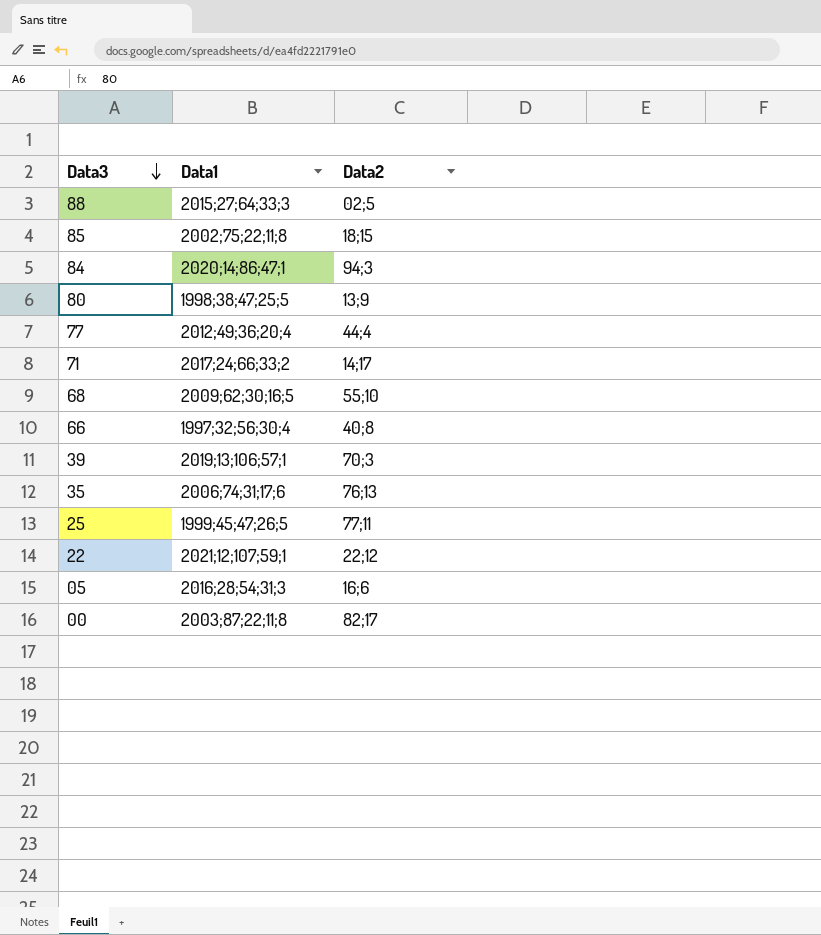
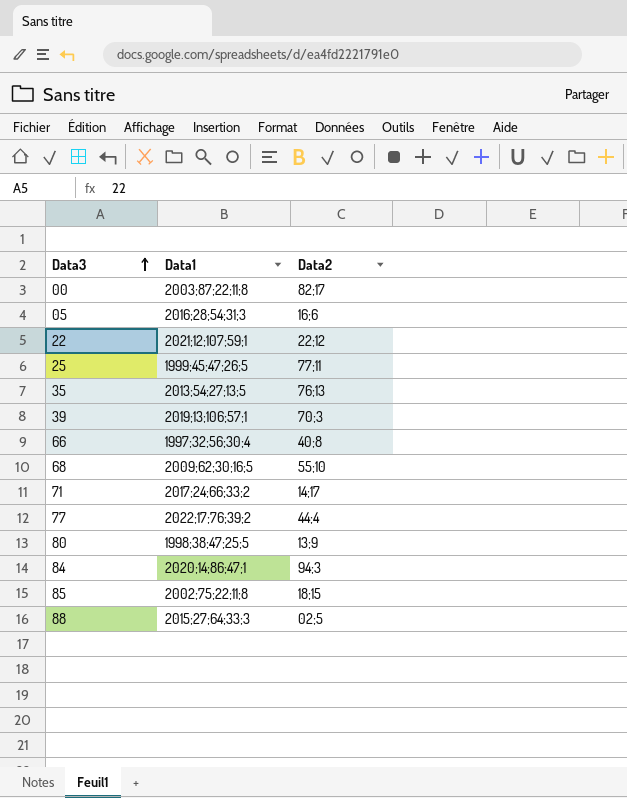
row order: Data3 descending -> Data3 ascending
35 | Data1: 2006;74;31;17;6 -> 2013;54;27;13;5
77 | Data1: 2012;49;36;20;4 -> 2022;17;76;39;2

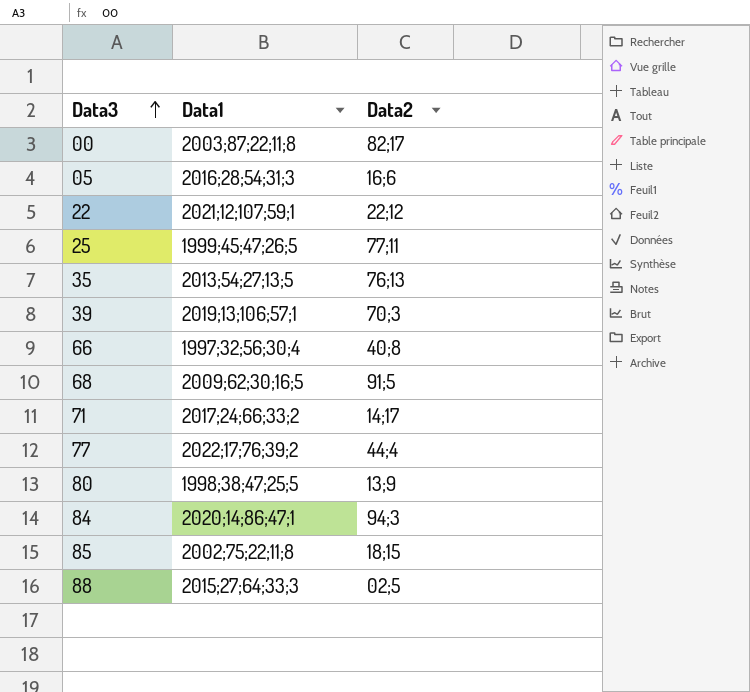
68 | Data2: 55;10 -> 91;5

